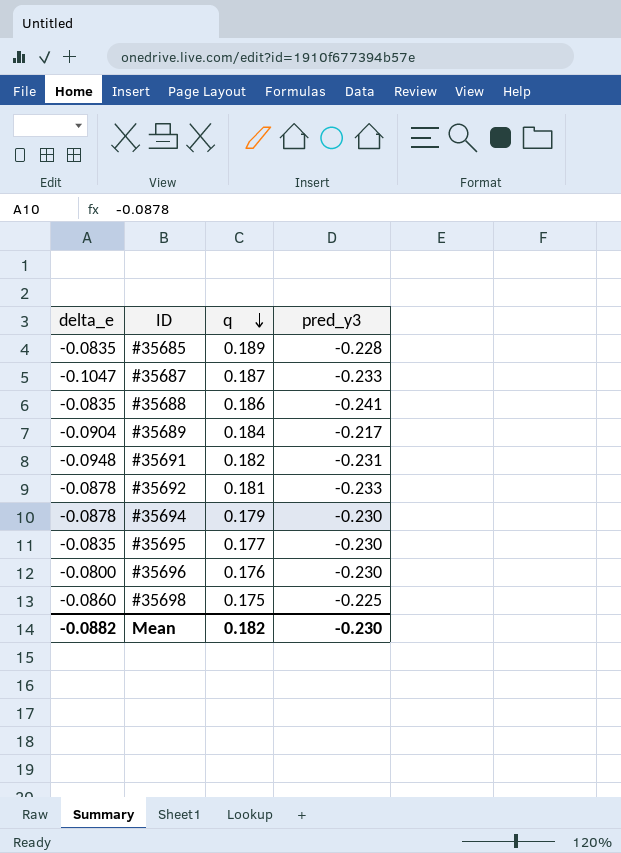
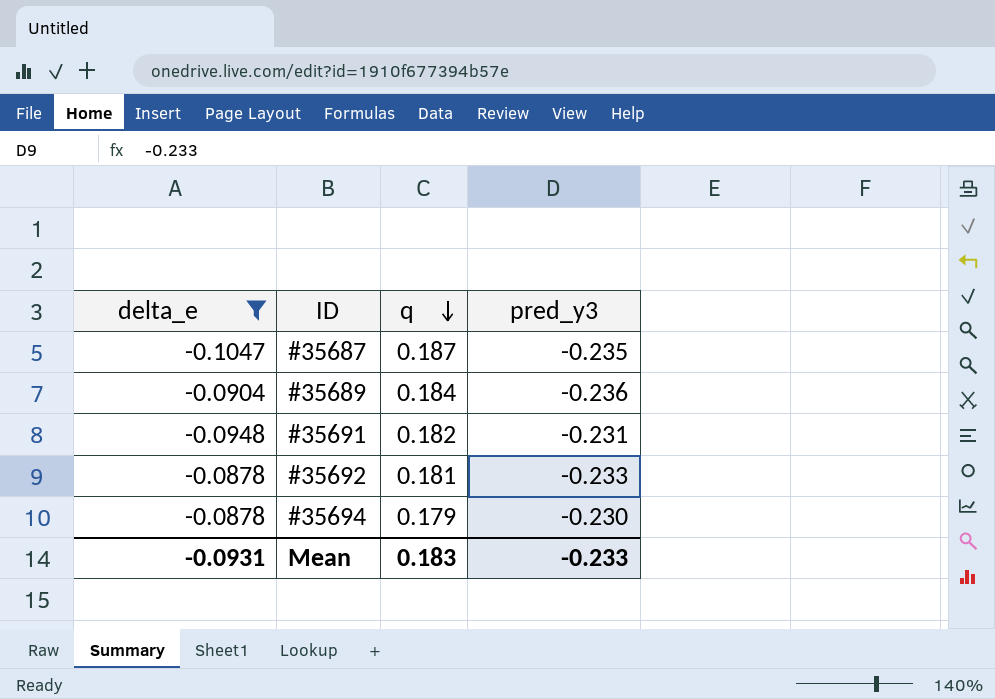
filter: none -> delta_e <= -0.0878
#35687 | pred_y3: -0.233 -> -0.235
#35689 | pred_y3: -0.217 -> -0.236
Mean | delta_e: -0.0882 -> -0.0931
Mean | q: 0.182 -> 0.183
Mean | pred_y3: -0.230 -> -0.233

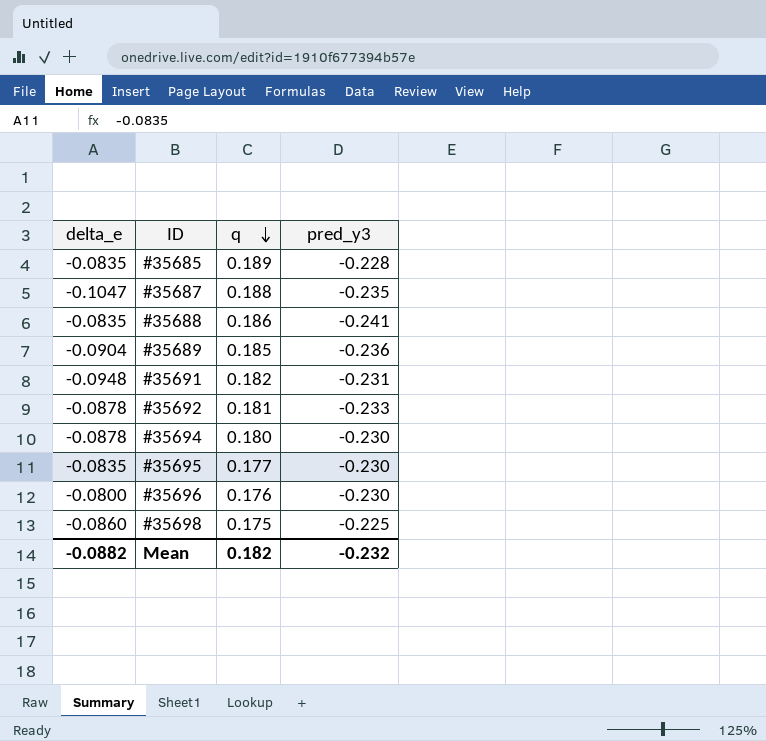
filter: delta_e <= -0.0878 -> none
#35687 | q: 0.187 -> 0.188
#35689 | q: 0.184 -> 0.185
#35694 | q: 0.179 -> 0.180
Mean | delta_e: -0.0931 -> -0.0882
Mean | q: 0.183 -> 0.182
Mean | pred_y3: -0.233 -> -0.232

